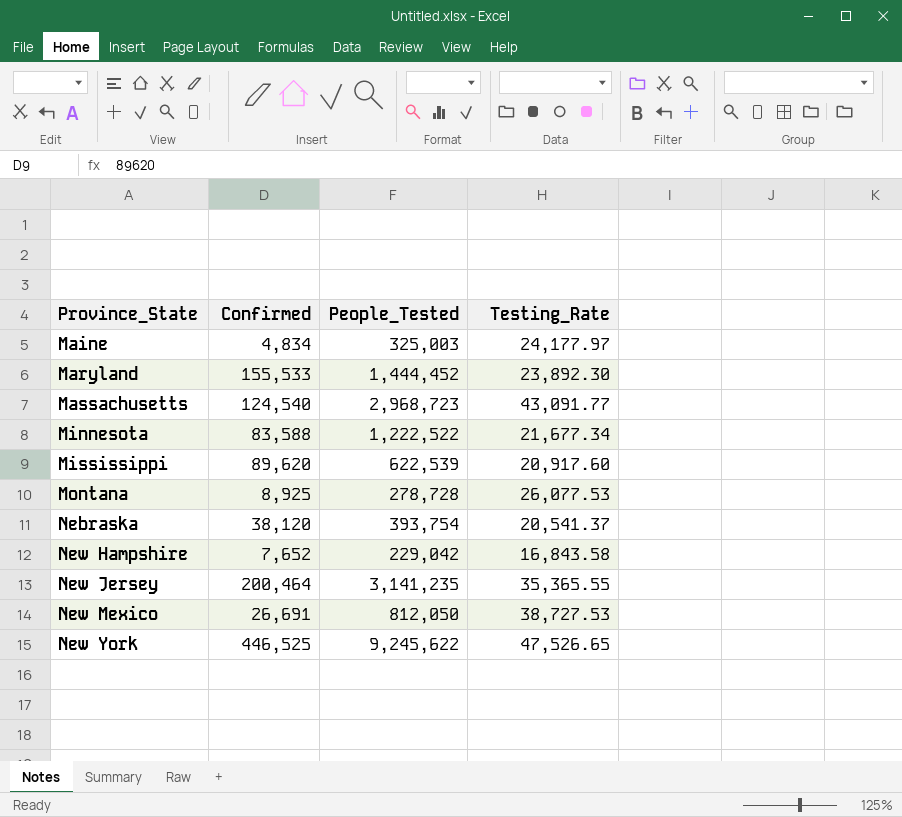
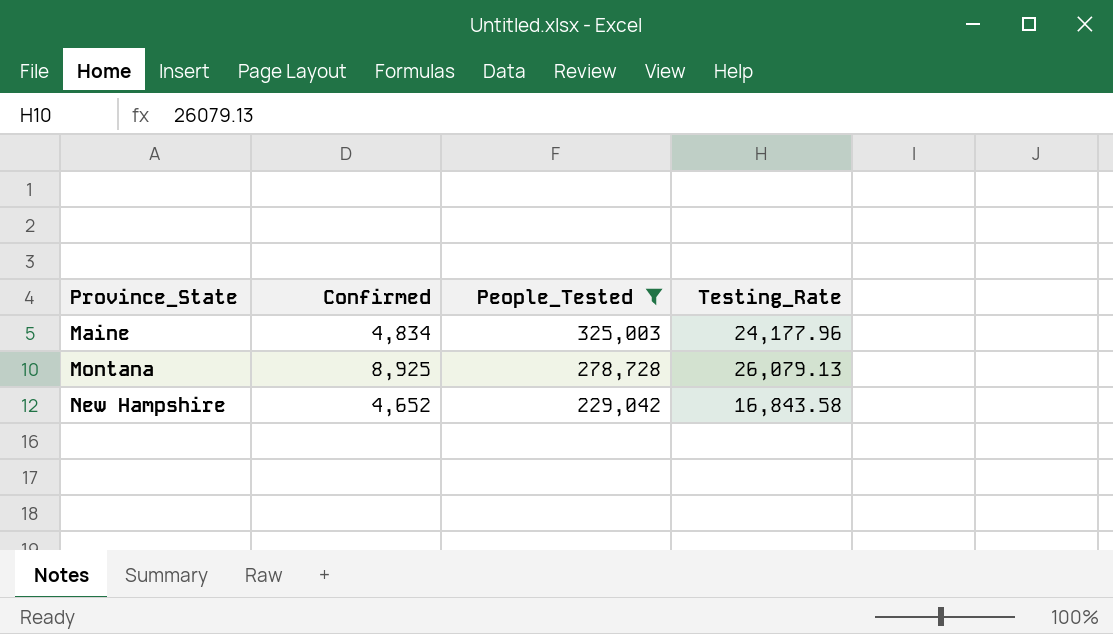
filter: none -> People_Tested <= 325,003
Maine | Testing_Rate: 24,177.97 -> 24,177.96
Montana | Testing_Rate: 26,077.53 -> 26,079.13
New Hampshire | Confirmed: 7,652 -> 4,652

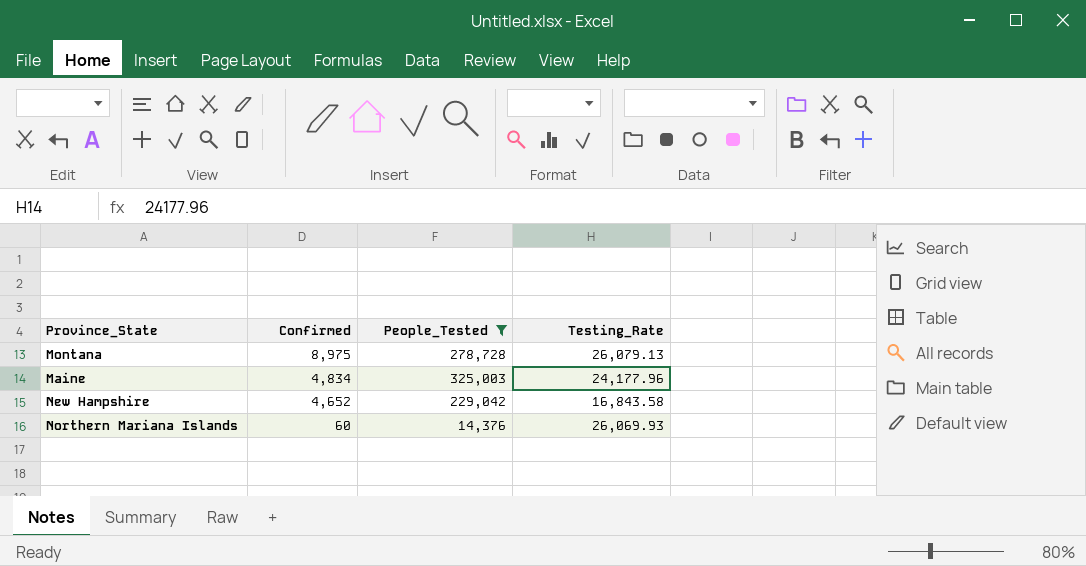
row order: Province_State ascending -> Confirmed descending
Montana | Confirmed: 8,925 -> 8,975
row Northern Mariana Islands: none -> 60 | 14,376 | 26,069.93

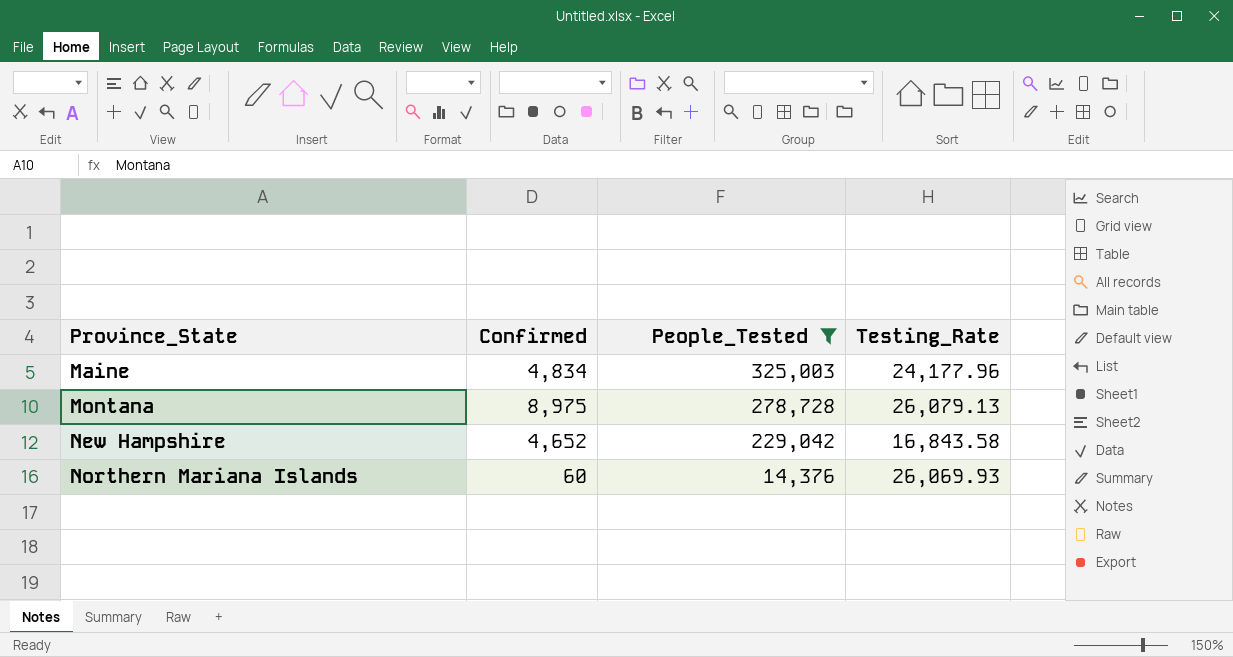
row order: Confirmed descending -> Province_State ascending

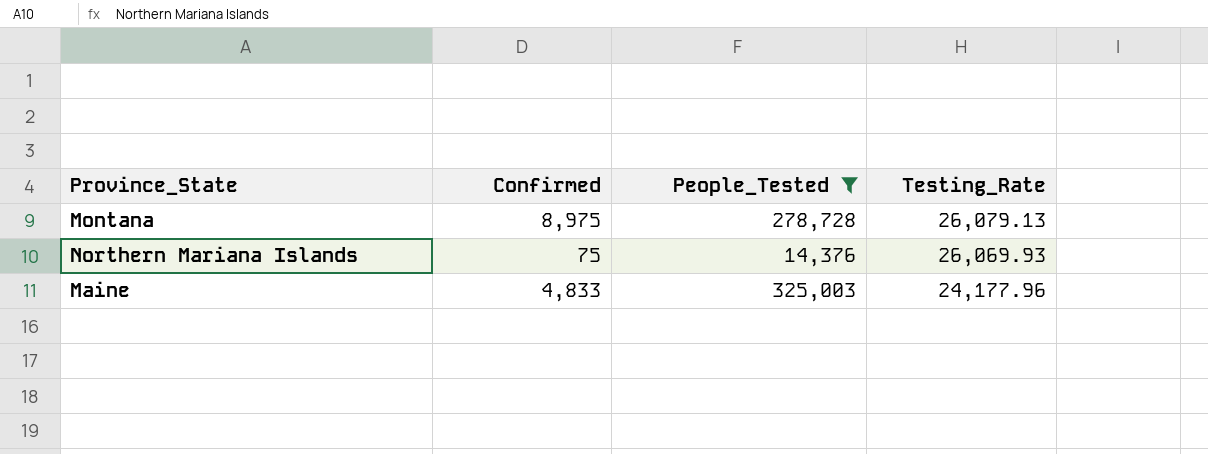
row order: Province_State ascending -> Testing_Rate descending
row New Hampshire: 4,652 | 229,042 | 16,843.58 -> none
Northern Mariana Islands | Confirmed: 60 -> 75
Maine | Confirmed: 4,834 -> 4,833

